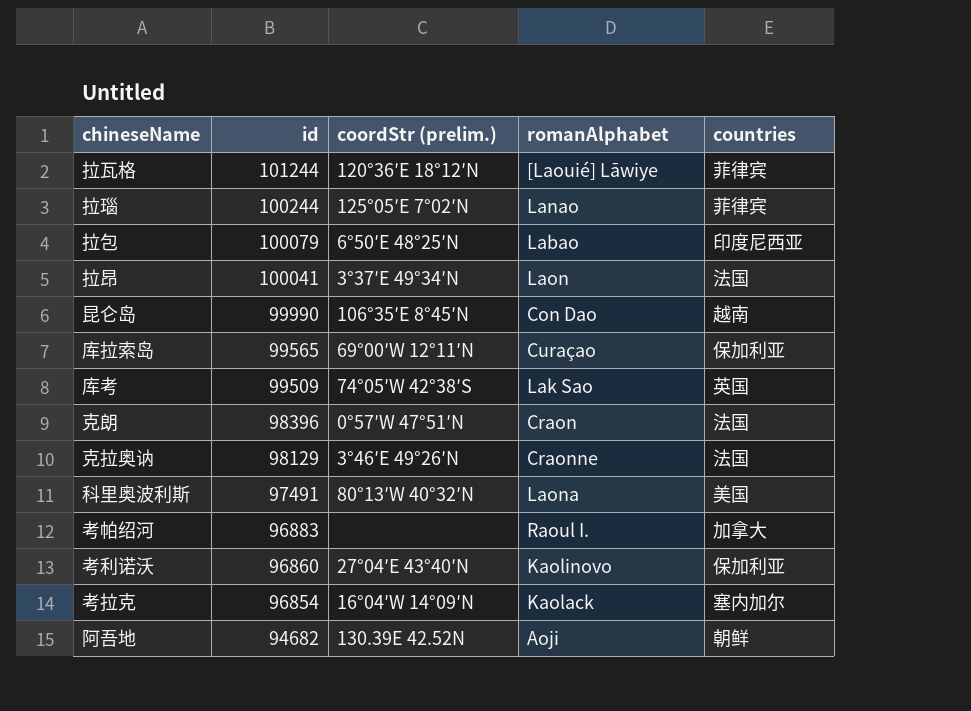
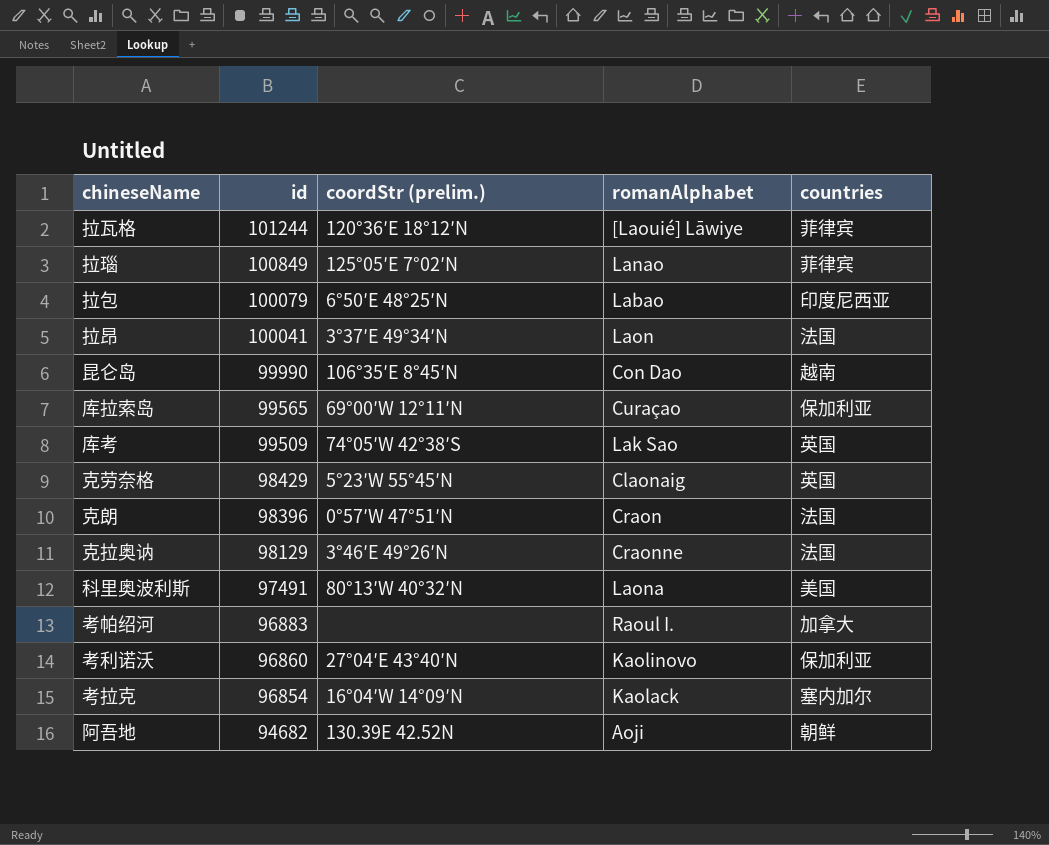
拉瑙 | id: 100244 -> 100849
row 克劳奈格: none -> 98429 | 5°23′W 55°45′N | Claonaig | 英国

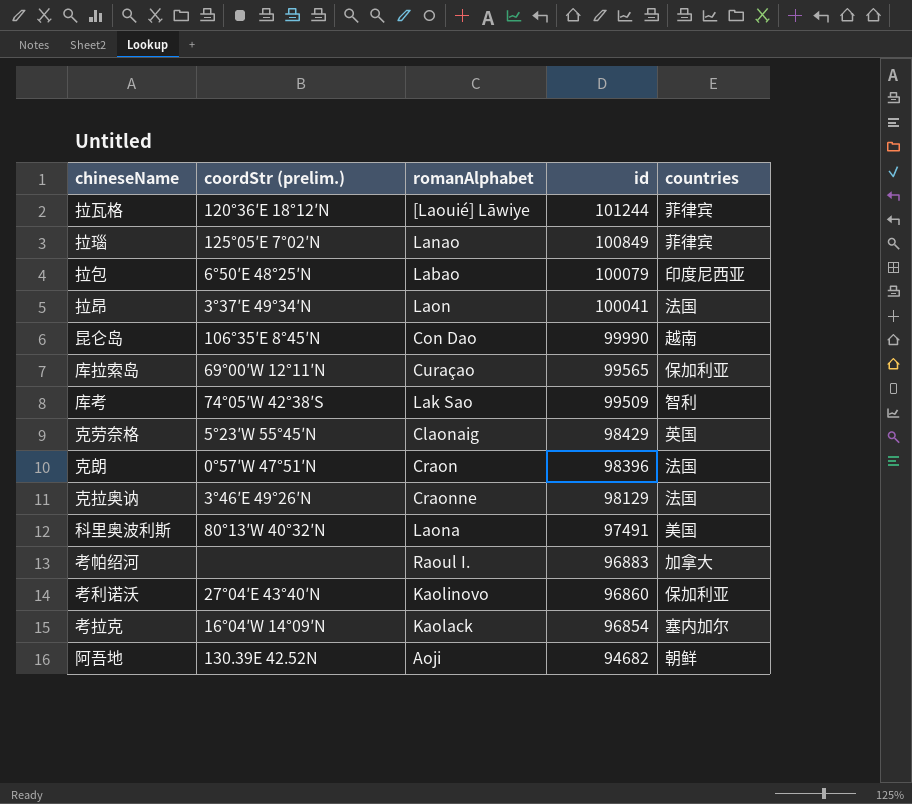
column id | position: 2 -> 4
库考 | countries: 英国 -> 智利

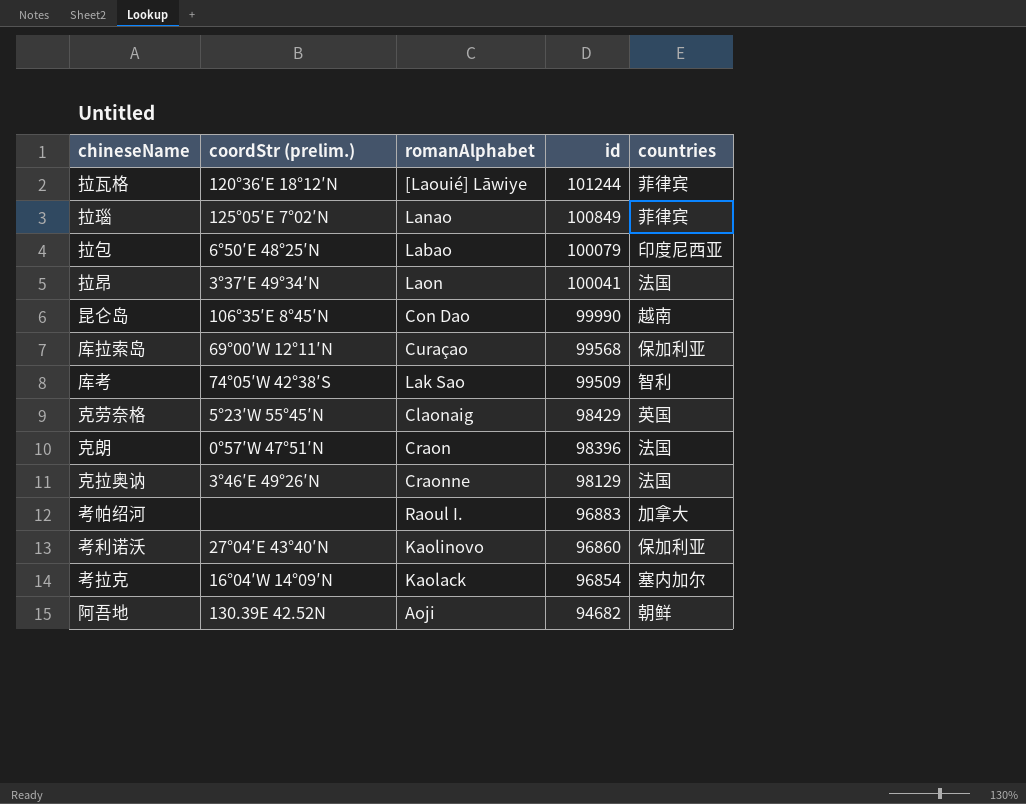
row 科里奥波利斯: 80°13′W 40°32′N | Laona | 97491 | 美国 -> none
库拉索岛 | id: 99565 -> 99568

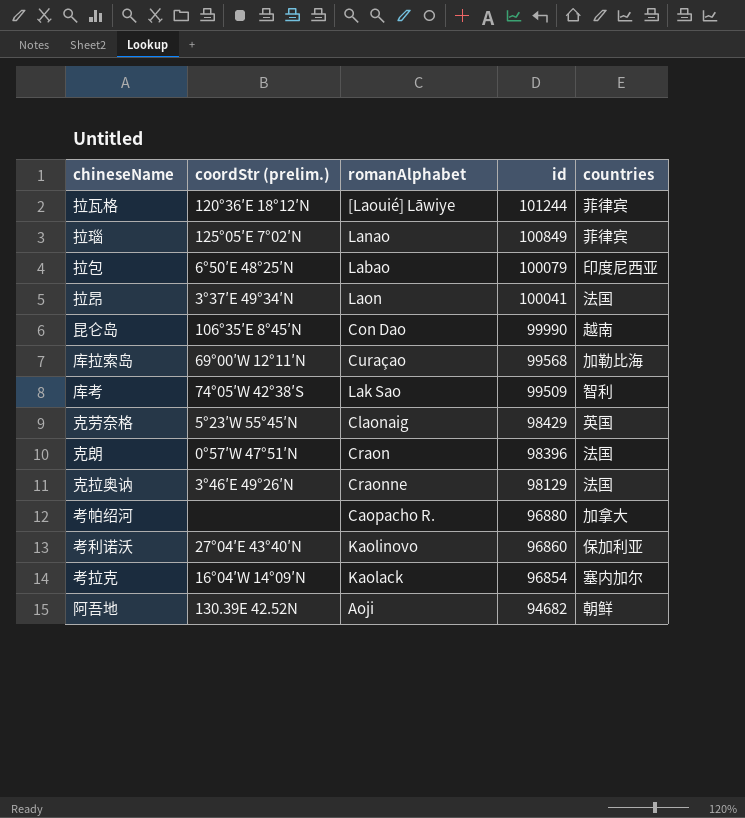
库拉索岛 | countries: 保加利亚 -> 加勒比海
考帕绍河 | romanAlphabet: Raoul I. -> Caopacho R.
考帕绍河 | id: 96883 -> 96880

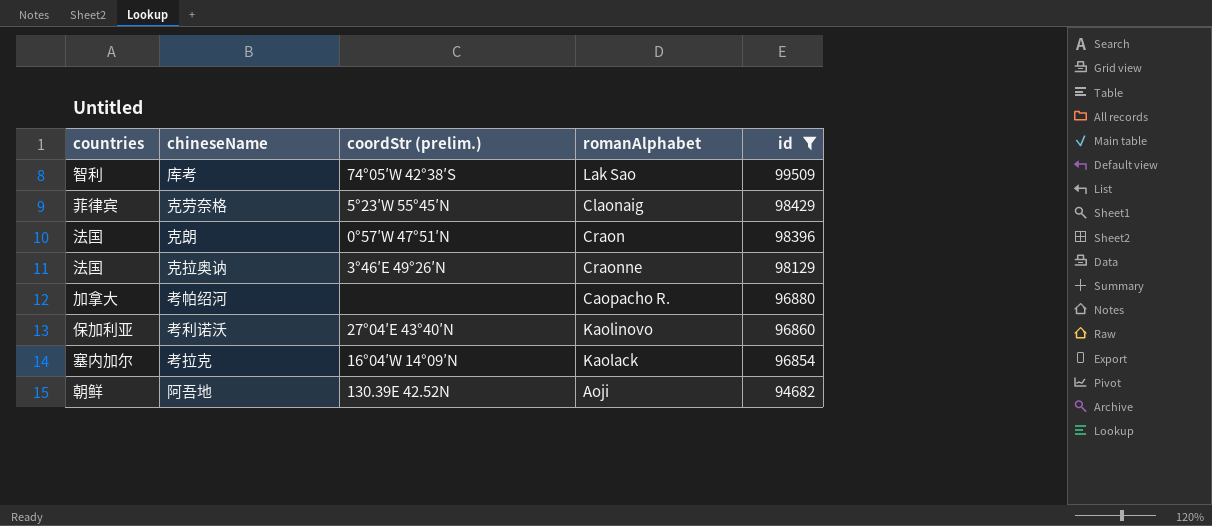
filter: none -> id <= 99509
column countries | position: 5 -> 1
克劳奈格 | countries: 英国 -> 菲律宾

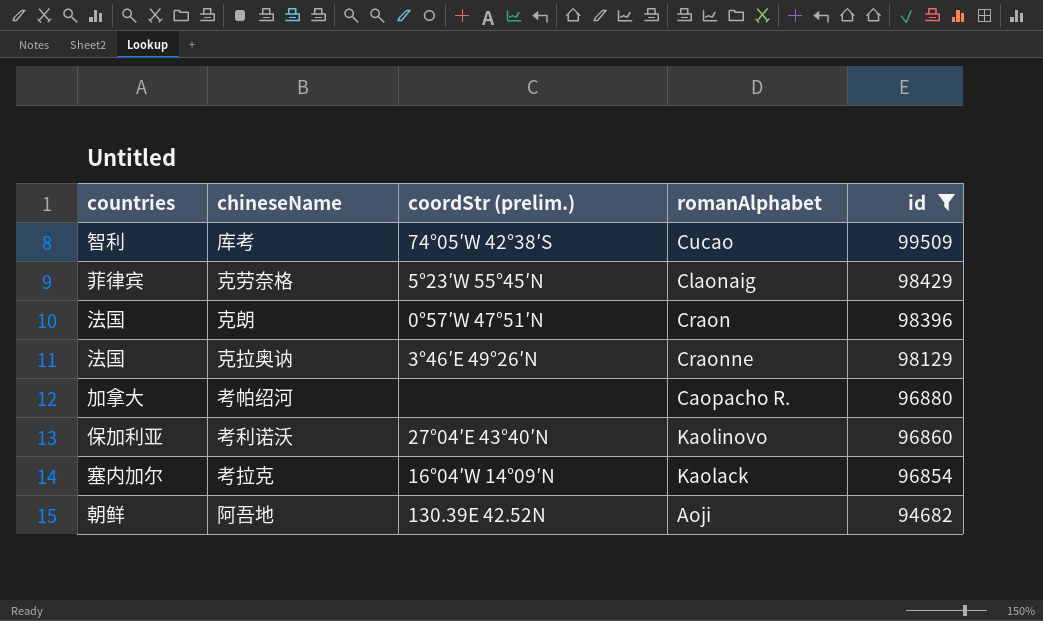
库考 | romanAlphabet: Lak Sao -> Cucao

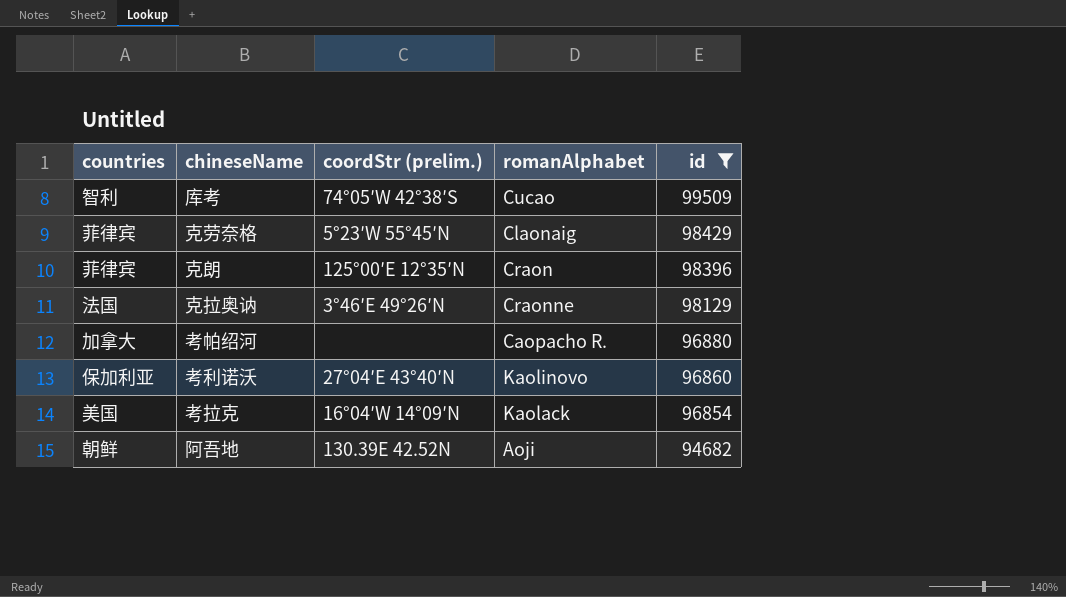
克朗 | countries: 法国 -> 菲律宾
克朗 | coordStr (prelim.): 0°57′W 47°51′N -> 125°00′E 12°35′N
考拉克 | countries: 塞内加尔 -> 美国

